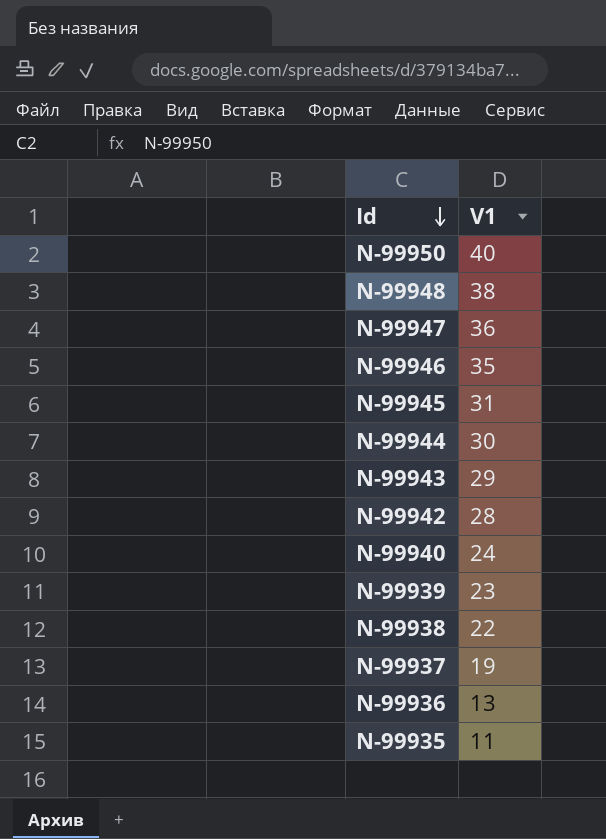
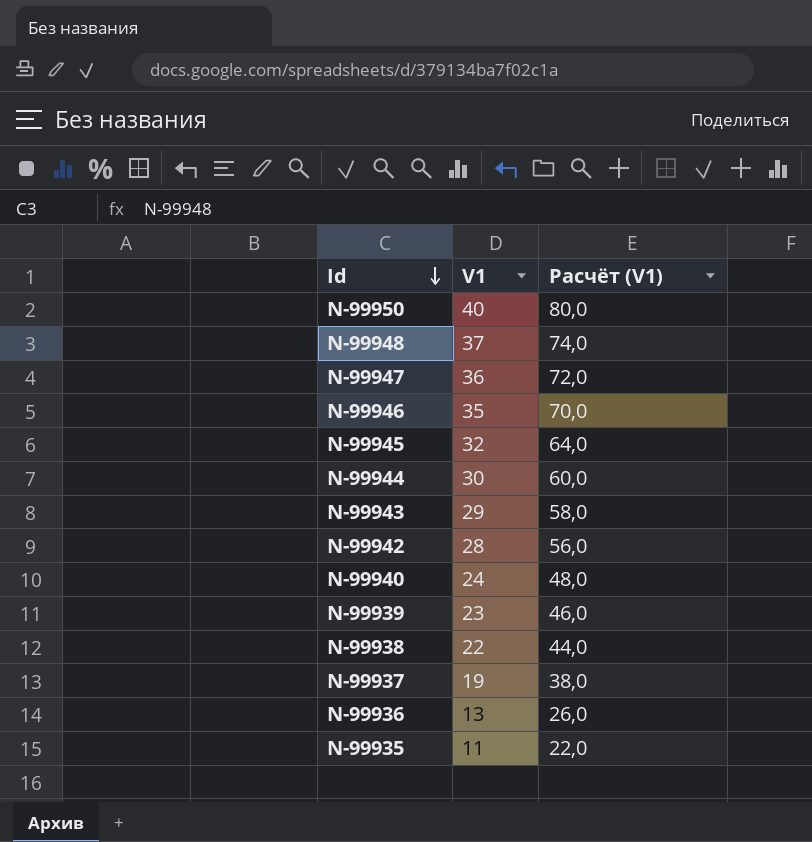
column Расчёт (V1) | formula: none -> [V1] * 2
N-99948 | V1: 38 -> 37
N-99945 | V1: 31 -> 32

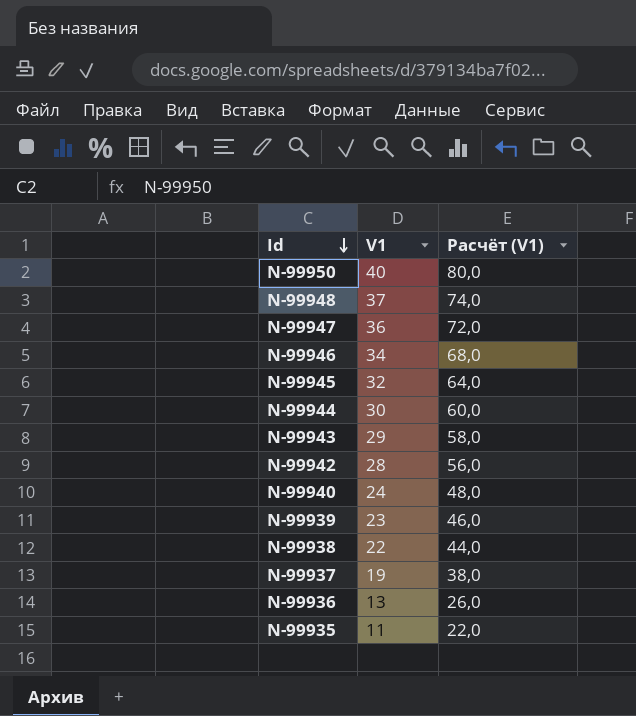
N-99946 | V1: 35 -> 34
N-99946 | Расчёт (V1): 70,0 -> 68,0

